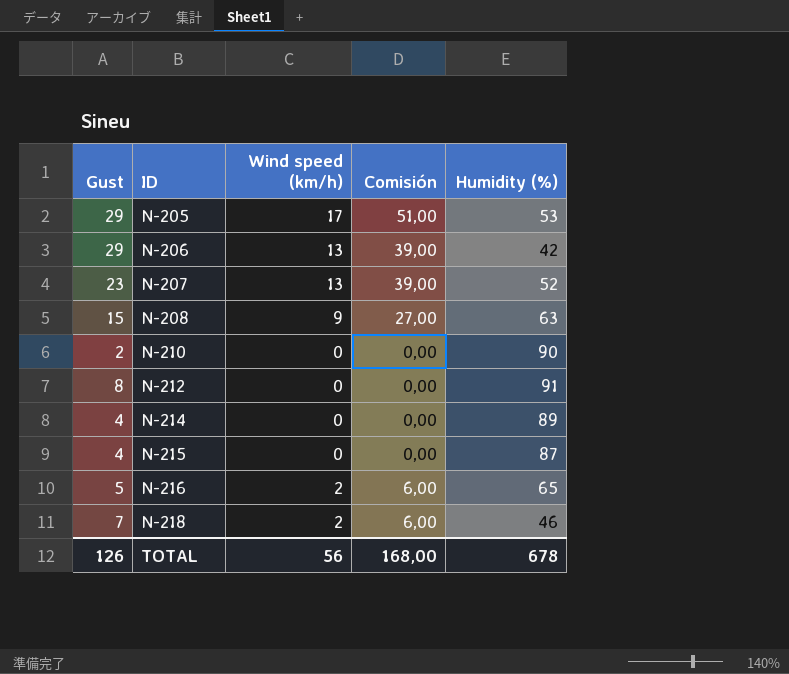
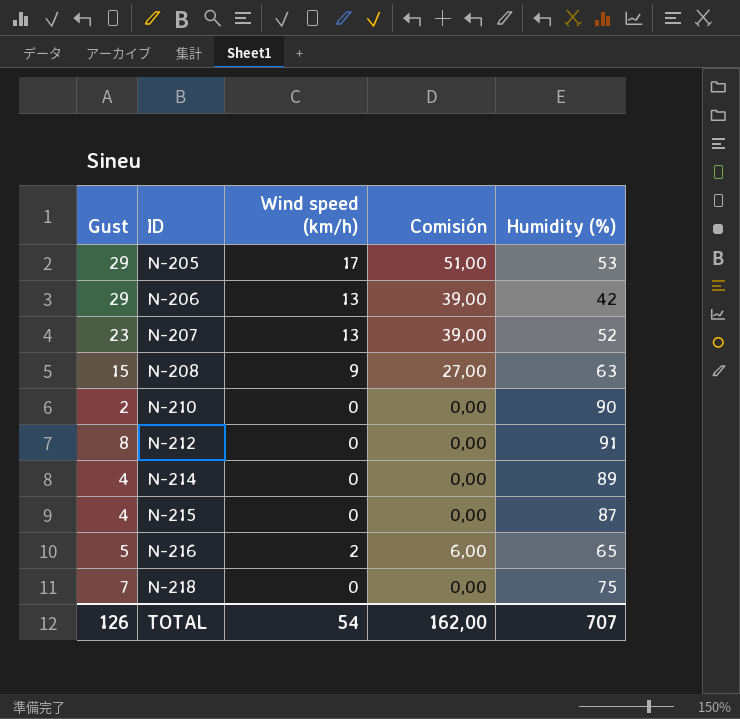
N-218 | Wind speed (km/h): 2 -> 0
N-218 | Comisión: 6,00 -> 0,00
N-218 | Humidity (%): 46 -> 75
TOTAL | Wind speed (km/h): 56 -> 54
TOTAL | Comisión: 168,00 -> 162,00
TOTAL | Humidity (%): 678 -> 707

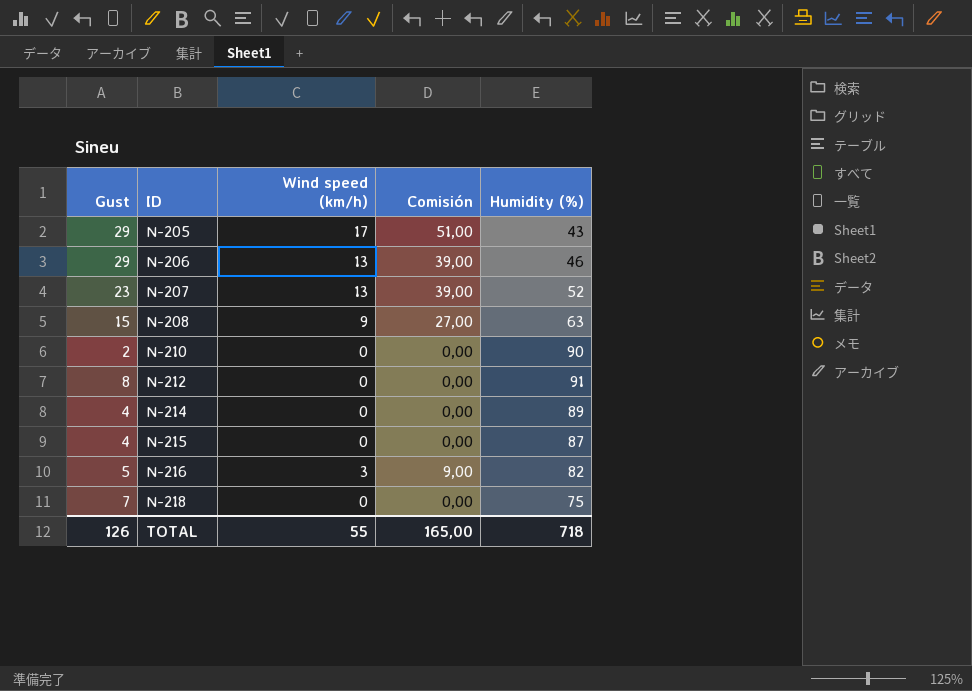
N-205 | Humidity (%): 53 -> 43
N-206 | Humidity (%): 42 -> 46
N-216 | Wind speed (km/h): 2 -> 3
N-216 | Comisión: 6,00 -> 9,00
N-216 | Humidity (%): 65 -> 82
TOTAL | Wind speed (km/h): 54 -> 55
TOTAL | Comisión: 162,00 -> 165,00
TOTAL | Humidity (%): 707 -> 718

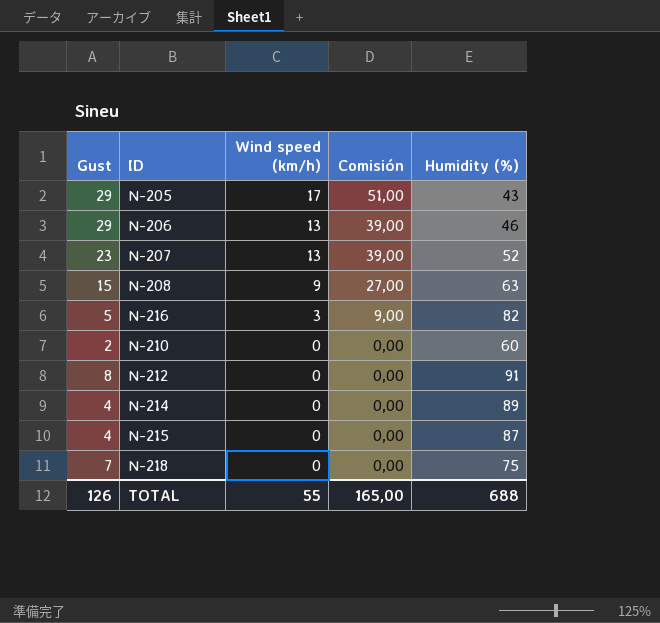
row order: ID ascending -> Wind speed (km/h) descending
N-210 | Humidity (%): 90 -> 60
TOTAL | Humidity (%): 718 -> 688

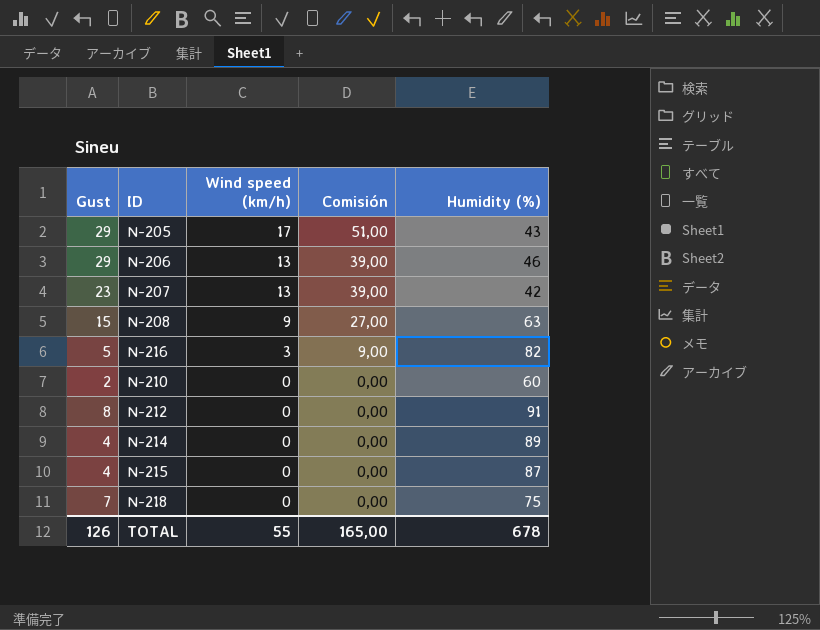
N-207 | Humidity (%): 52 -> 42
TOTAL | Humidity (%): 688 -> 678

